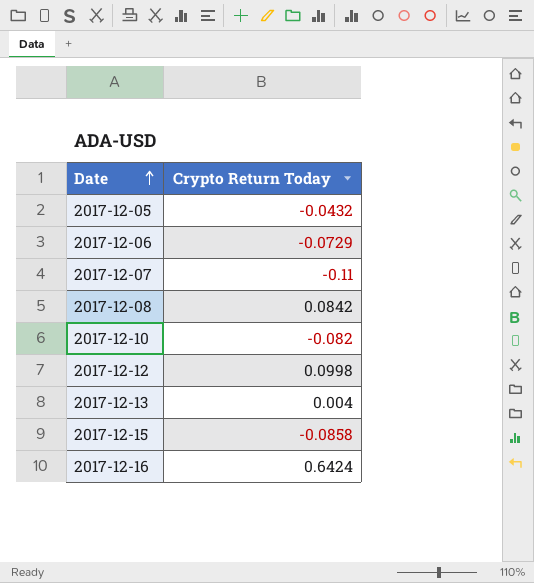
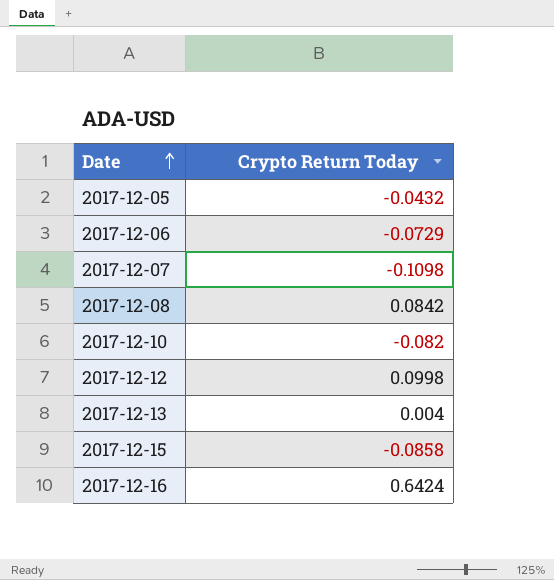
2017-12-07 | Crypto Return Today: -0.11 -> -0.1098

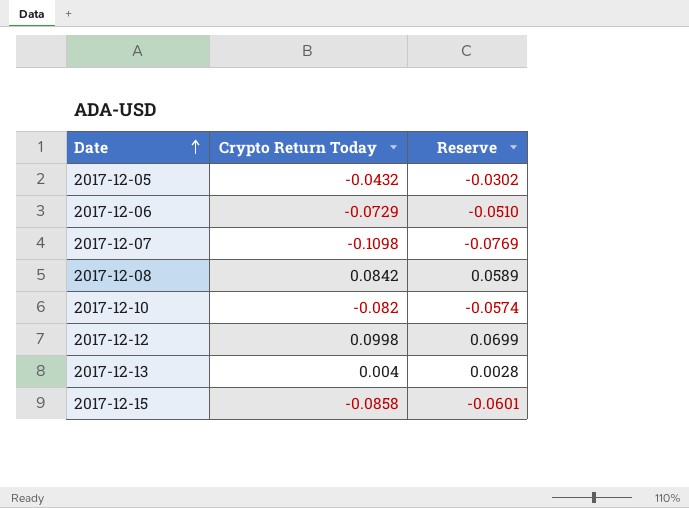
column Reserve | formula: none -> [Crypto Return Today] * 0.7
row 2017-12-16: 0.6424 -> none

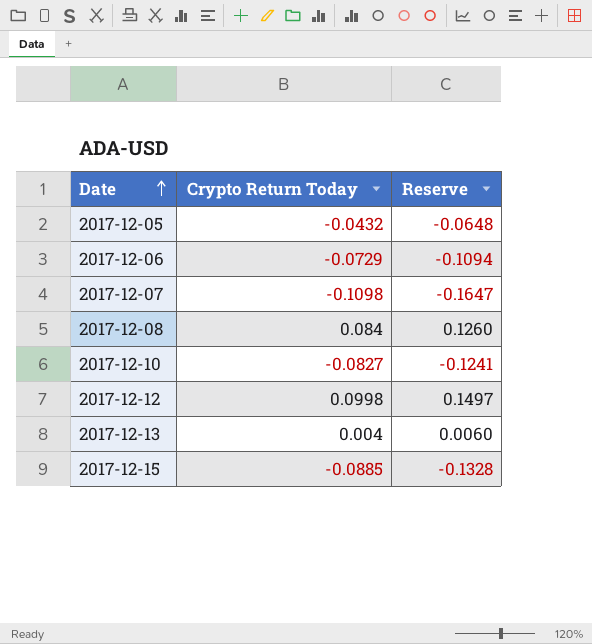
column Reserve | formula: [Crypto Return Today] * 0.7 -> [Crypto Return Today] * 1.5
2017-12-08 | Crypto Return Today: 0.0842 -> 0.084
2017-12-10 | Crypto Return Today: -0.082 -> -0.0827
2017-12-15 | Crypto Return Today: -0.0858 -> -0.0885

